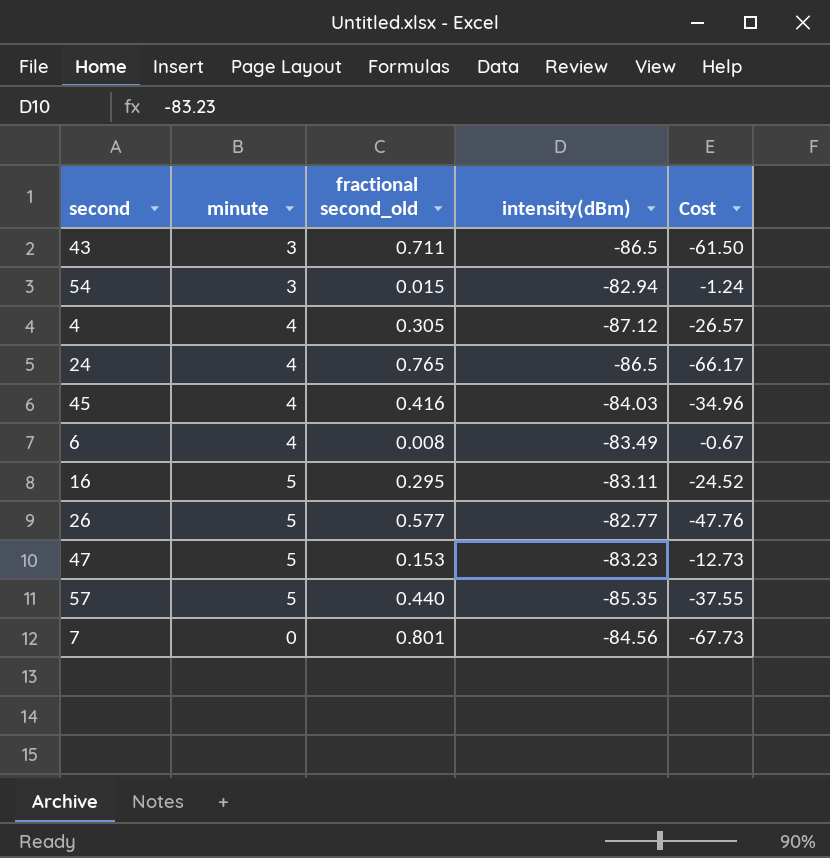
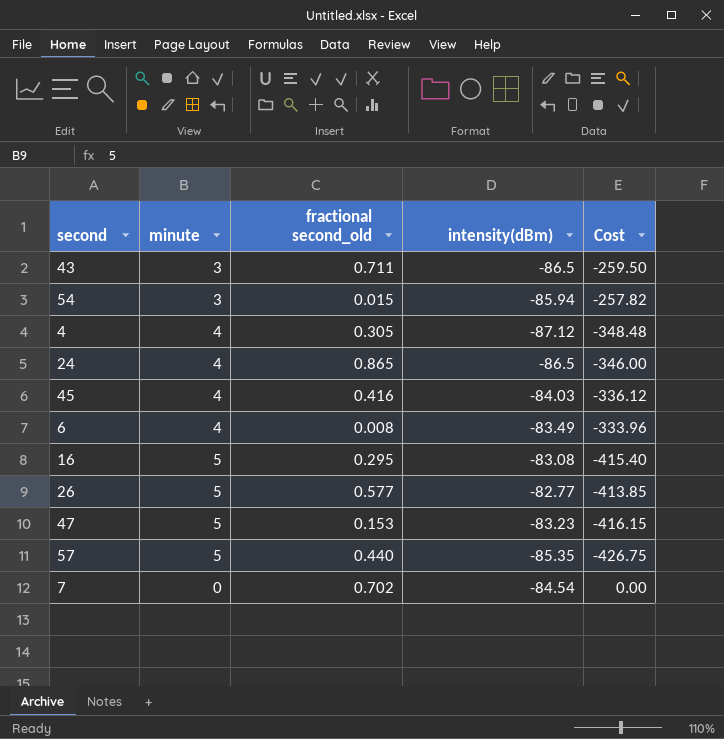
column Cost | formula: [fractional second_old] * [intensity(dBm)] -> [minute] * [intensity(dBm)]
54 | intensity(dBm): -82.94 -> -85.94
24 | fractional second_old: 0.765 -> 0.865
16 | intensity(dBm): -83.11 -> -83.08
7 | fractional second_old: 0.801 -> 0.702
7 | intensity(dBm): -84.56 -> -84.54

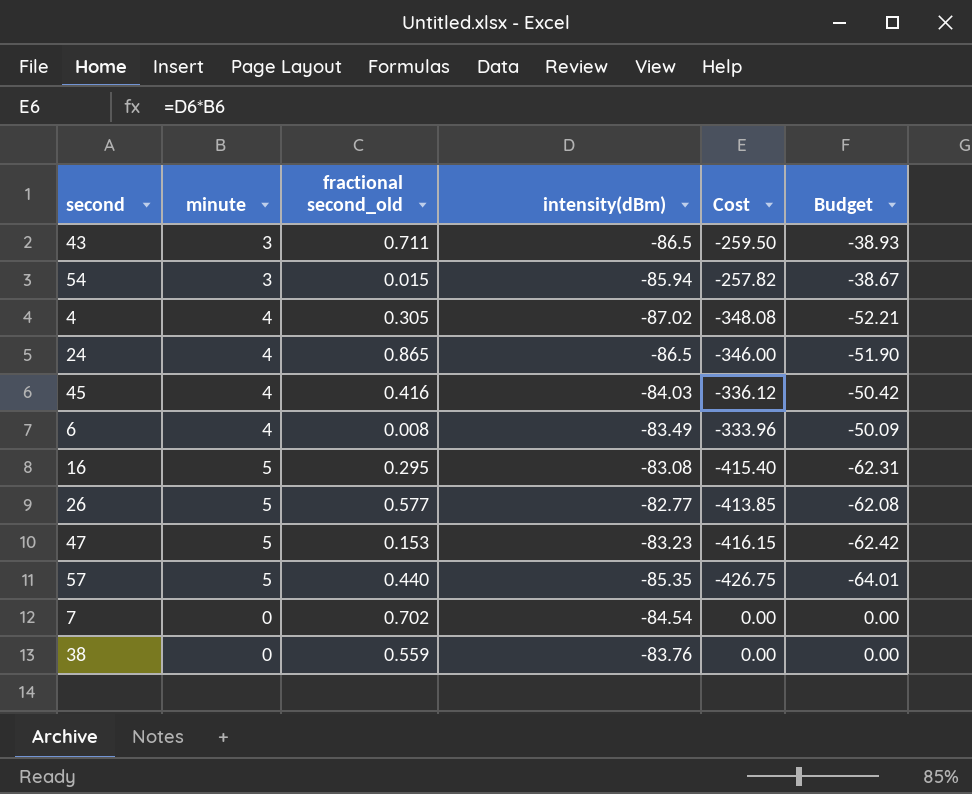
column Budget | formula: none -> [Cost] * 0.15
4 | intensity(dBm): -87.12 -> -87.02
4 | Cost: -348.48 -> -348.08
row 38: none -> 0 | 0.559 | -83.76 | 0.00 | 0.00

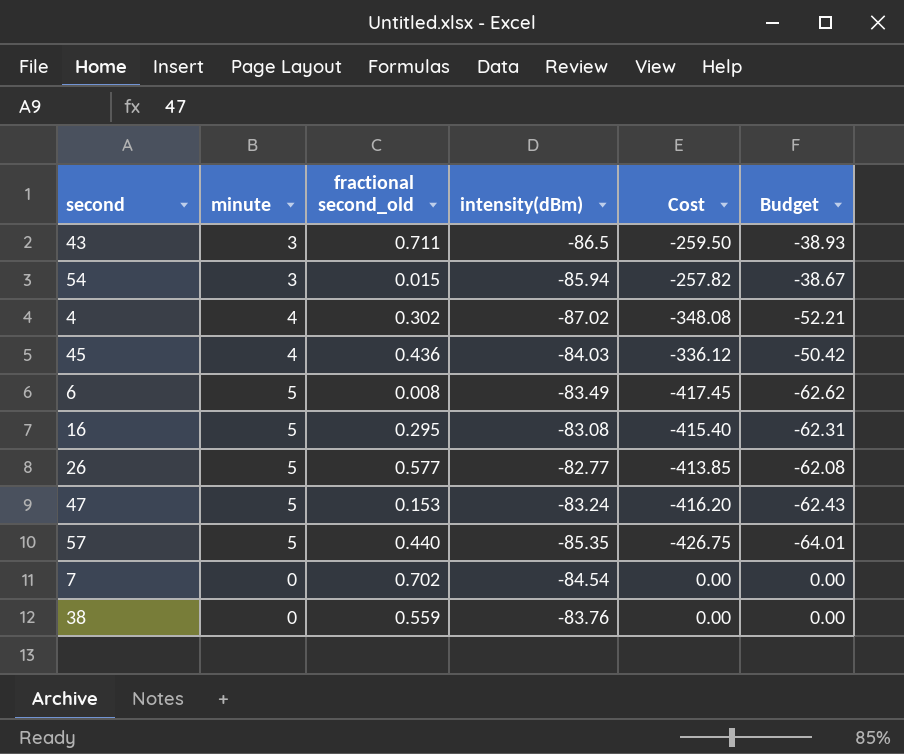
row 24: 4 | 0.865 | -86.5 | -346.00 | -51.90 -> none
4 | fractional second_old: 0.305 -> 0.302
45 | fractional second_old: 0.416 -> 0.436
6 | minute: 4 -> 5
6 | Cost: -333.96 -> -417.45
6 | Budget: -50.09 -> -62.62
47 | intensity(dBm): -83.23 -> -83.24
47 | Cost: -416.15 -> -416.20
47 | Budget: -62.42 -> -62.43

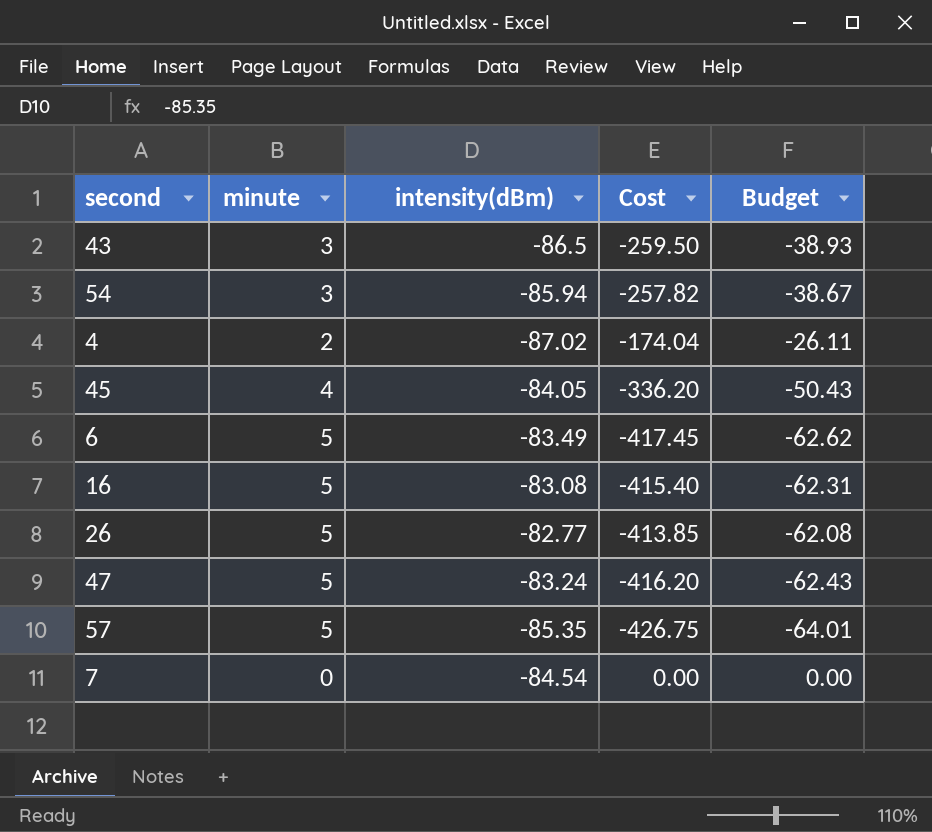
column fractional second_old | position: 3 -> none
row 38: 0 | 0.559 | -83.76 | 0.00 | 0.00 -> none
4 | minute: 4 -> 2
4 | Cost: -348.08 -> -174.04
4 | Budget: -52.21 -> -26.11
45 | intensity(dBm): -84.03 -> -84.05
45 | Cost: -336.12 -> -336.20
45 | Budget: -50.42 -> -50.43

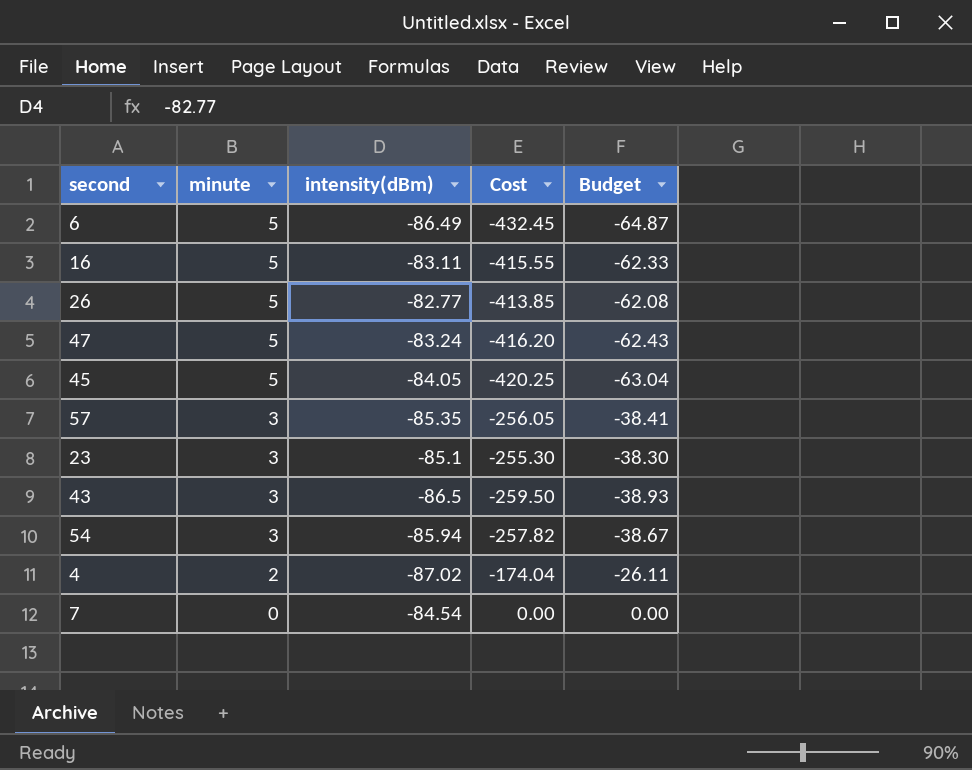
row order: none -> minute descending
6 | intensity(dBm): -83.49 -> -86.49
6 | Cost: -417.45 -> -432.45
6 | Budget: -62.62 -> -64.87
16 | intensity(dBm): -83.08 -> -83.11
16 | Cost: -415.40 -> -415.55
16 | Budget: -62.31 -> -62.33
45 | minute: 4 -> 5
45 | Cost: -336.20 -> -420.25
45 | Budget: -50.43 -> -63.04
57 | minute: 5 -> 3
57 | Cost: -426.75 -> -256.05
57 | Budget: -64.01 -> -38.41
row 23: none -> 3 | -85.1 | -255.30 | -38.30

